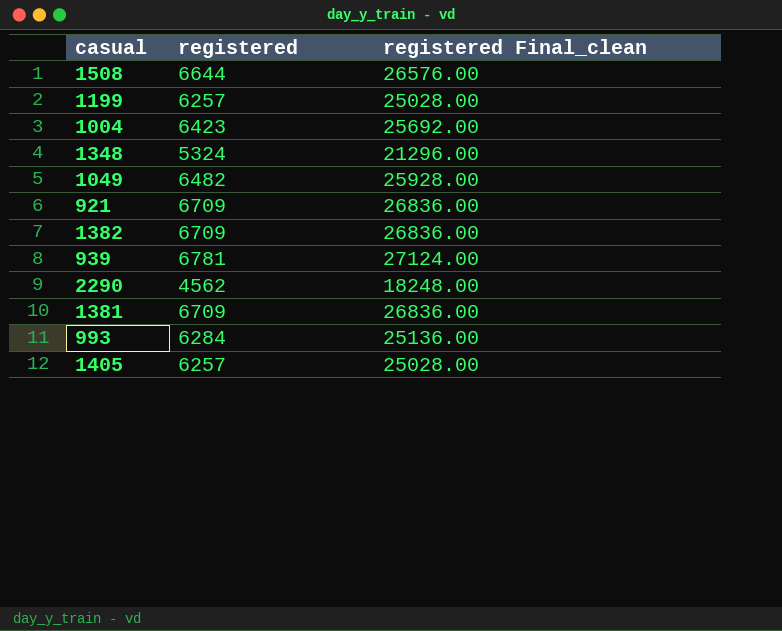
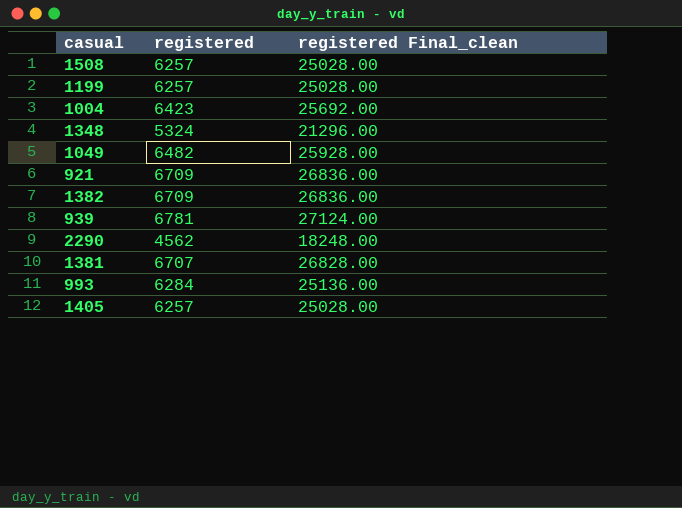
1508 | registered: 6644 -> 6257
1508 | registered Final_clean: 26576.00 -> 25028.00
1381 | registered: 6709 -> 6707
1381 | registered Final_clean: 26836.00 -> 26828.00

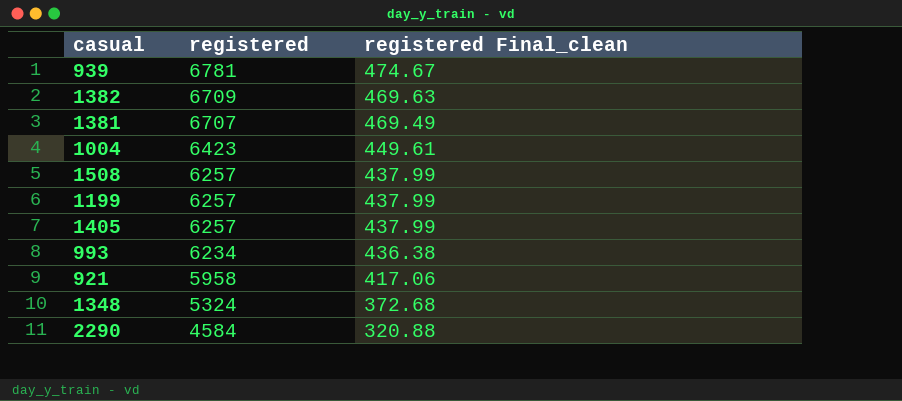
row order: none -> registered descending
column registered Final_clean | formula: [registered] * 4 -> [registered] * 0.07
row 1049: 6482 | 25928.00 -> none
993 | registered: 6284 -> 6234
921 | registered: 6709 -> 5958
2290 | registered: 4562 -> 4584

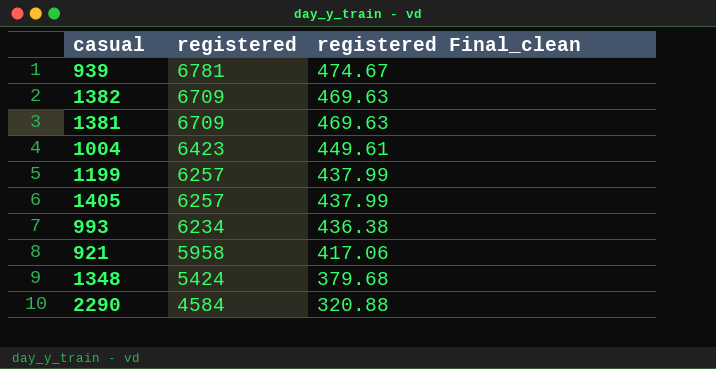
row 1508: 6257 | 437.99 -> none
1381 | registered: 6707 -> 6709
1381 | registered Final_clean: 469.49 -> 469.63
1348 | registered: 5324 -> 5424
1348 | registered Final_clean: 372.68 -> 379.68

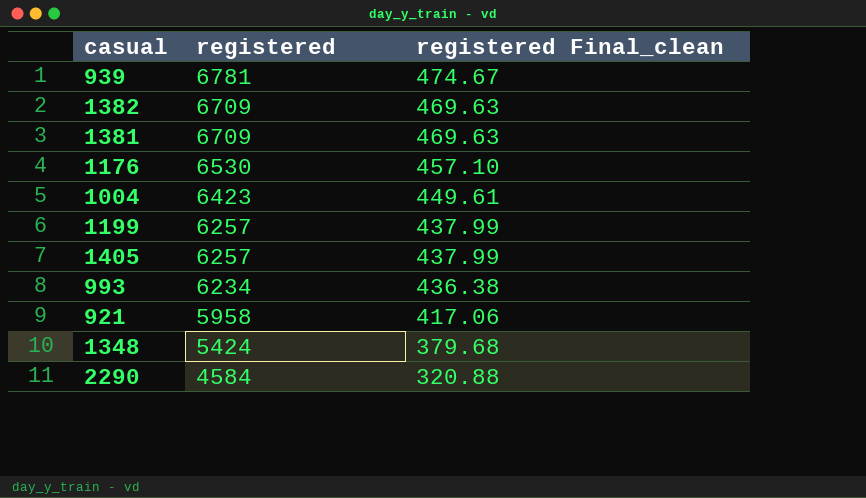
row 1176: none -> 6530 | 457.10

